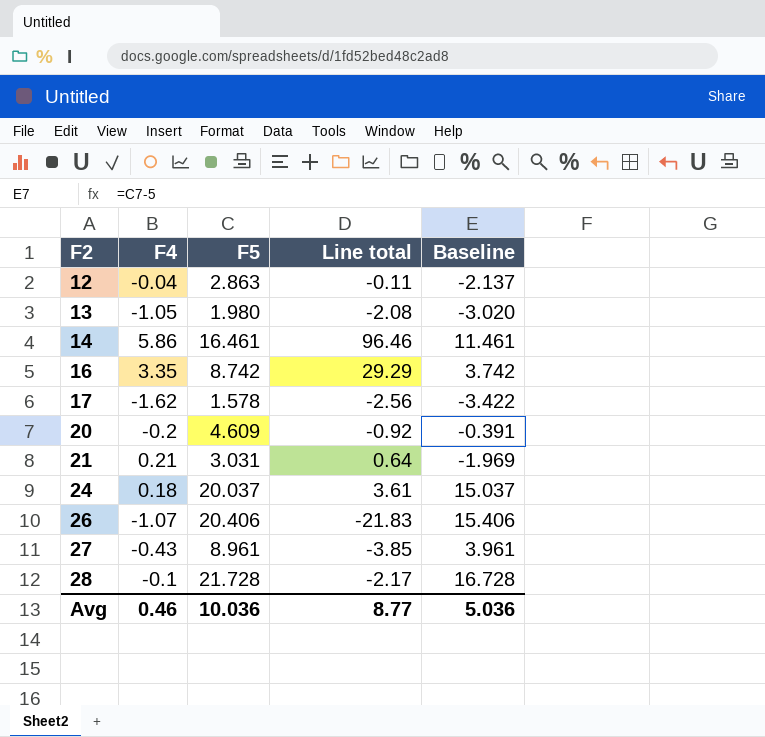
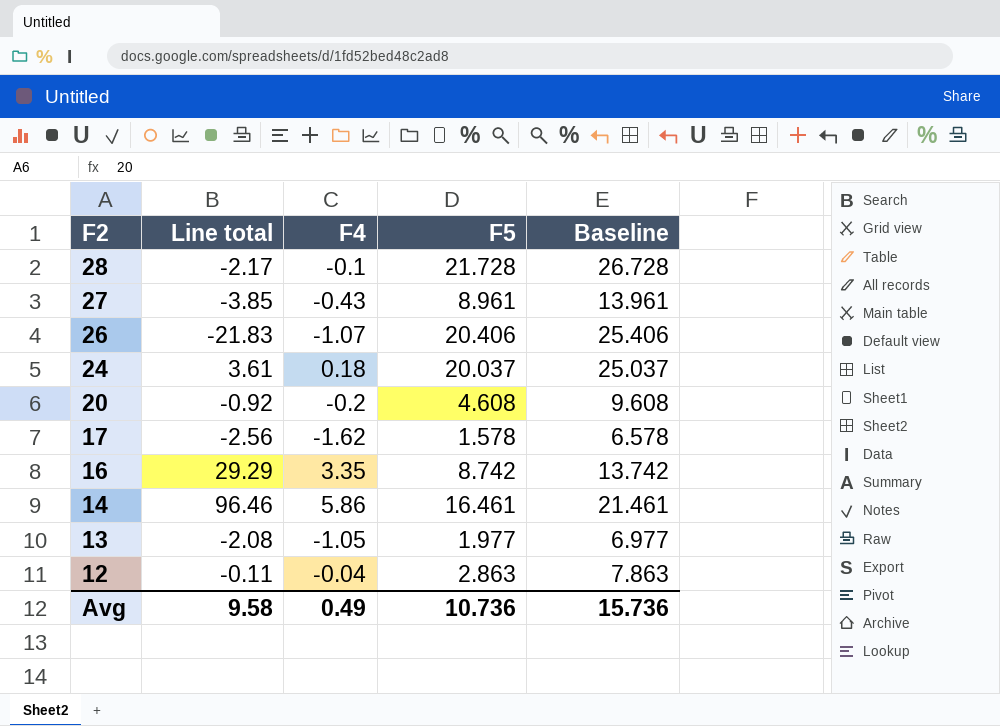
row order: F2 ascending -> F2 descending
column Line total | position: 4 -> 2
column Baseline | formula: [F5] - 5 -> [F5] + 5
row 21: 0.21 | 3.031 | 0.64 | -1.969 -> none
20 | F5: 4.609 -> 4.608
13 | F5: 1.980 -> 1.977
Avg | Line total: 8.77 -> 9.58
Avg | F4: 0.46 -> 0.49
Avg | F5: 10.036 -> 10.736
Avg | Baseline: 5.036 -> 15.736

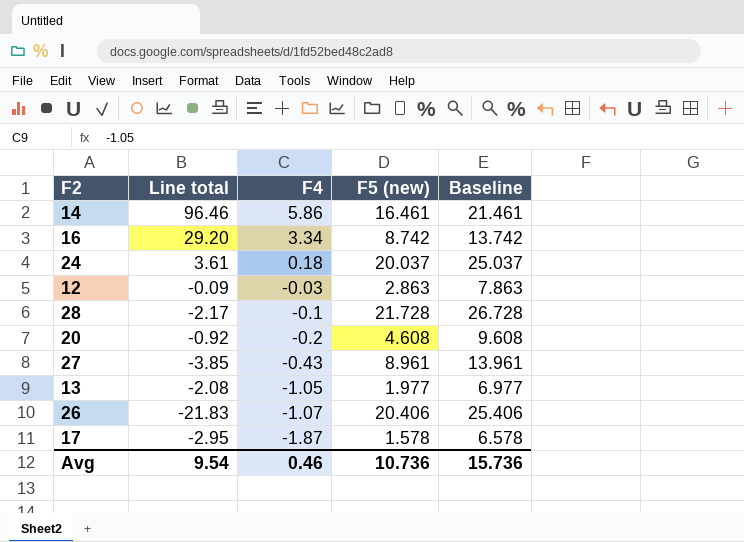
row order: F2 descending -> F4 descending
column name: F5 -> F5 (new)
16 | Line total: 29.29 -> 29.20
16 | F4: 3.35 -> 3.34
12 | Line total: -0.11 -> -0.09
12 | F4: -0.04 -> -0.03
17 | Line total: -2.56 -> -2.95
17 | F4: -1.62 -> -1.87
Avg | Line total: 9.58 -> 9.54
Avg | F4: 0.49 -> 0.46

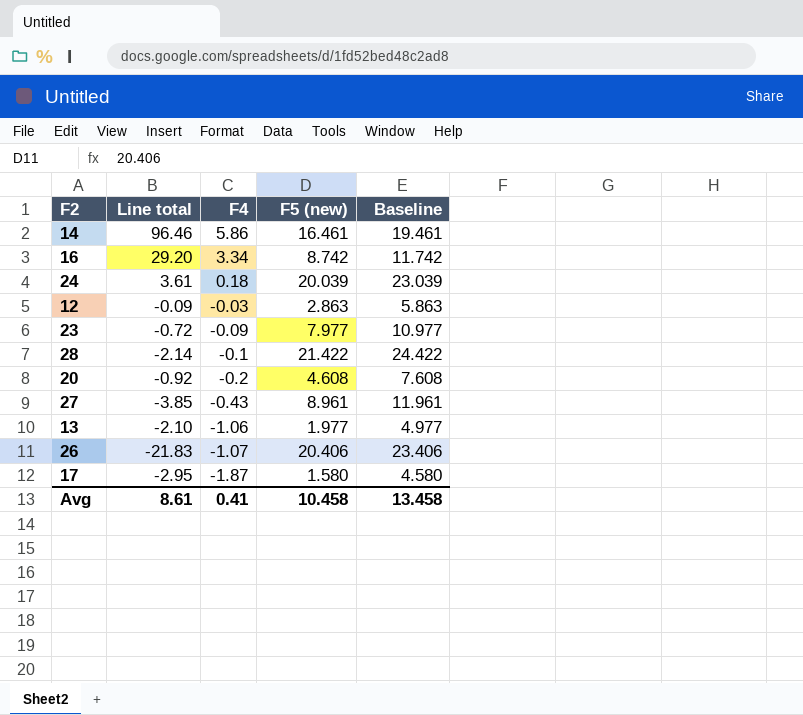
column Baseline | formula: [F5 (new)] + 5 -> [F5 (new)] + 3
24 | F5 (new): 20.037 -> 20.039
row 23: none -> -0.72 | -0.09 | 7.977 | 10.977
28 | Line total: -2.17 -> -2.14
28 | F5 (new): 21.728 -> 21.422
13 | Line total: -2.08 -> -2.10
13 | F4: -1.05 -> -1.06
17 | F5 (new): 1.578 -> 1.580
Avg | Line total: 9.54 -> 8.61
Avg | F4: 0.46 -> 0.41
Avg | F5 (new): 10.736 -> 10.458
Avg | Baseline: 15.736 -> 13.458

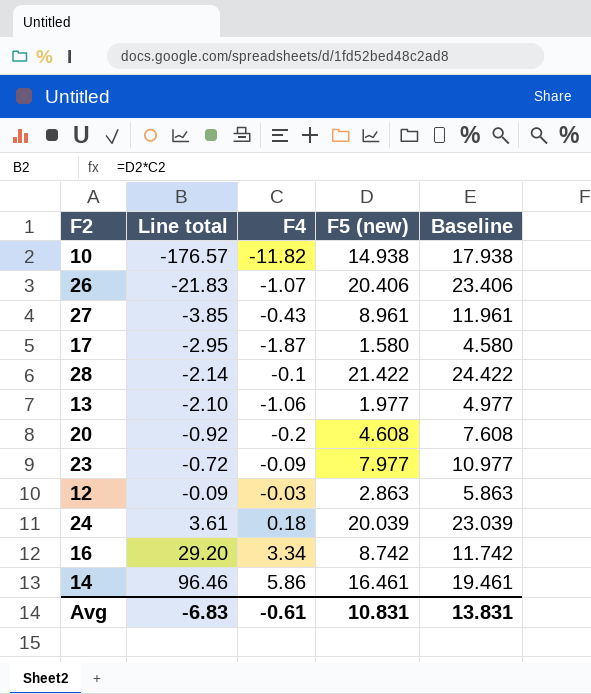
row order: F4 descending -> Line total ascending
row 10: none -> -176.57 | -11.82 | 14.938 | 17.938
Avg | Line total: 8.61 -> -6.83
Avg | F4: 0.41 -> -0.61
Avg | F5 (new): 10.458 -> 10.831
Avg | Baseline: 13.458 -> 13.831

